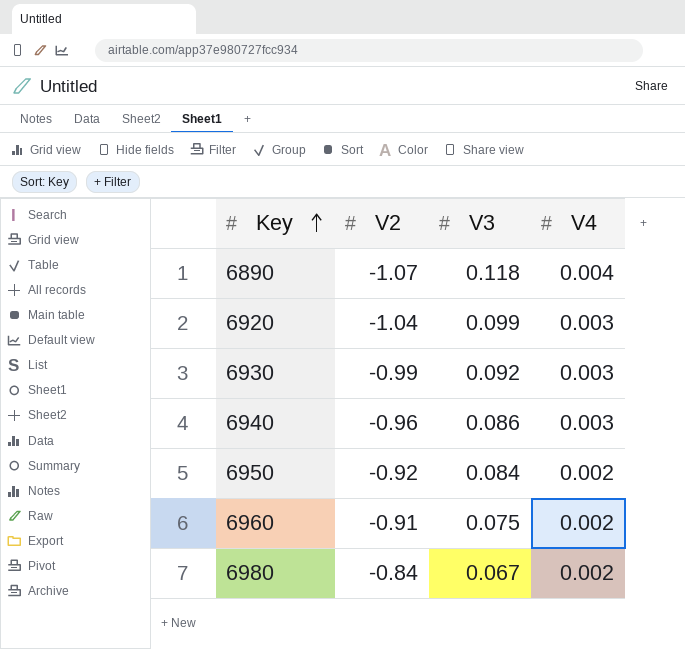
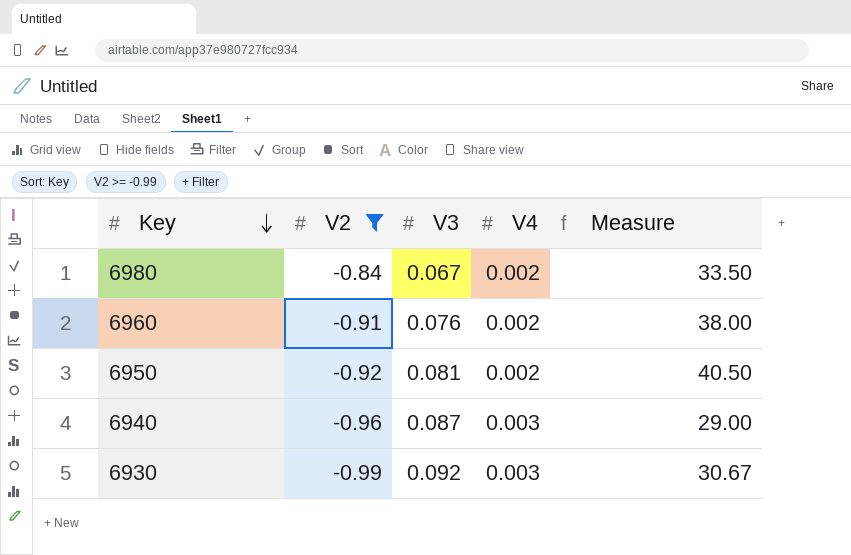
filter: none -> V2 >= -0.99
row order: Key ascending -> Key descending
column Measure | formula: none -> [V3] / [V4]
6960 | V3: 0.075 -> 0.076
6950 | V3: 0.084 -> 0.081
6940 | V3: 0.086 -> 0.087

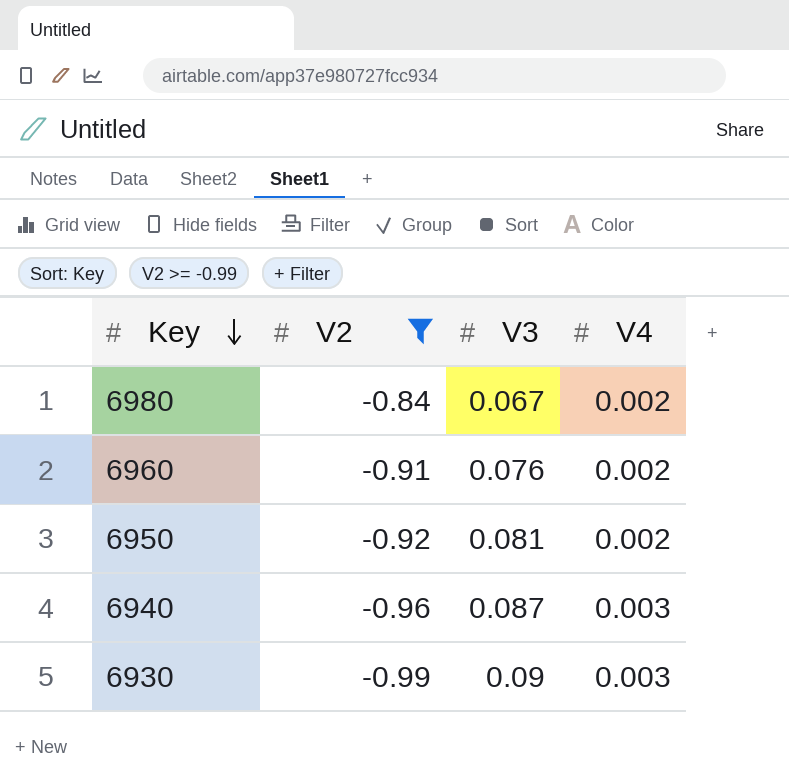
column Measure | formula: [V3] / [V4] -> none
6930 | V3: 0.092 -> 0.09

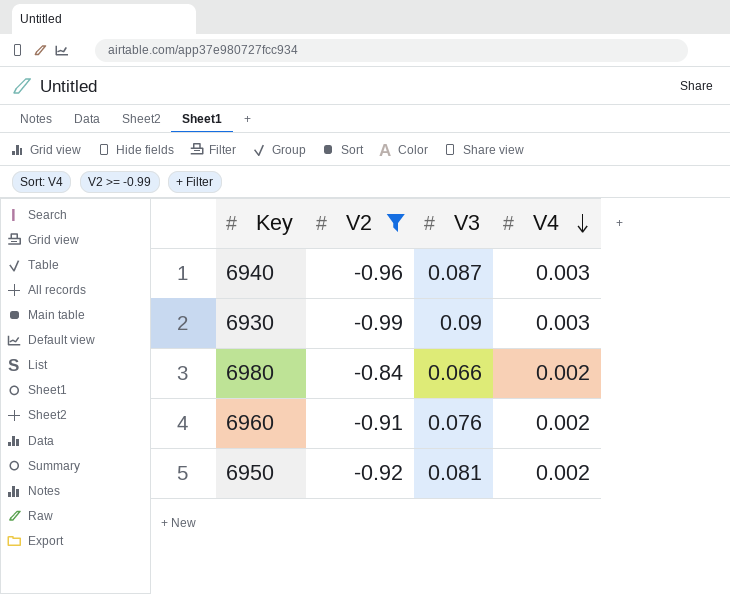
row order: Key descending -> V4 descending
6980 | V3: 0.067 -> 0.066

